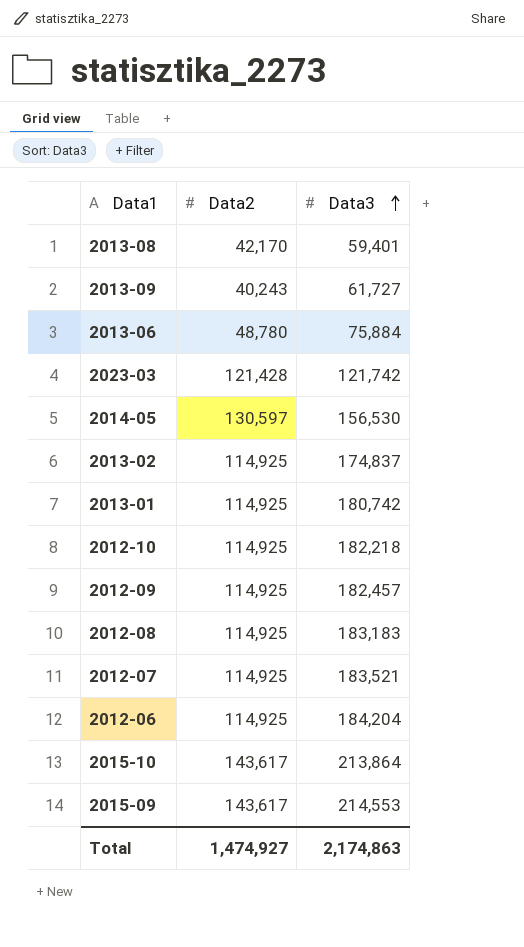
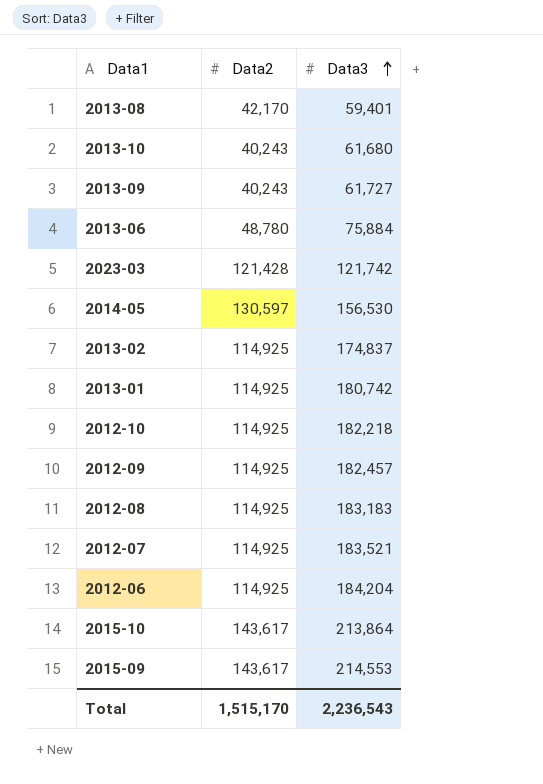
row 2013-10: none -> 40,243 | 61,680
Total | Data2: 1,474,927 -> 1,515,170
Total | Data3: 2,174,863 -> 2,236,543

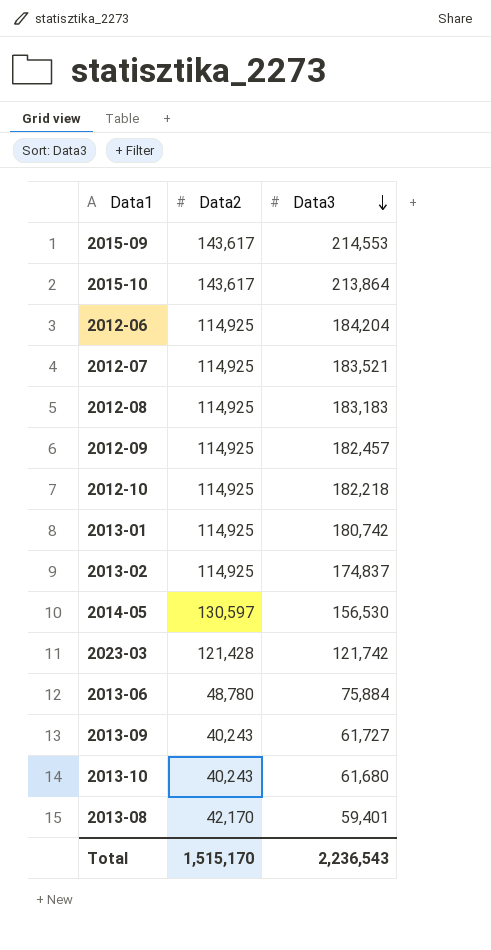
row order: Data3 ascending -> Data3 descending

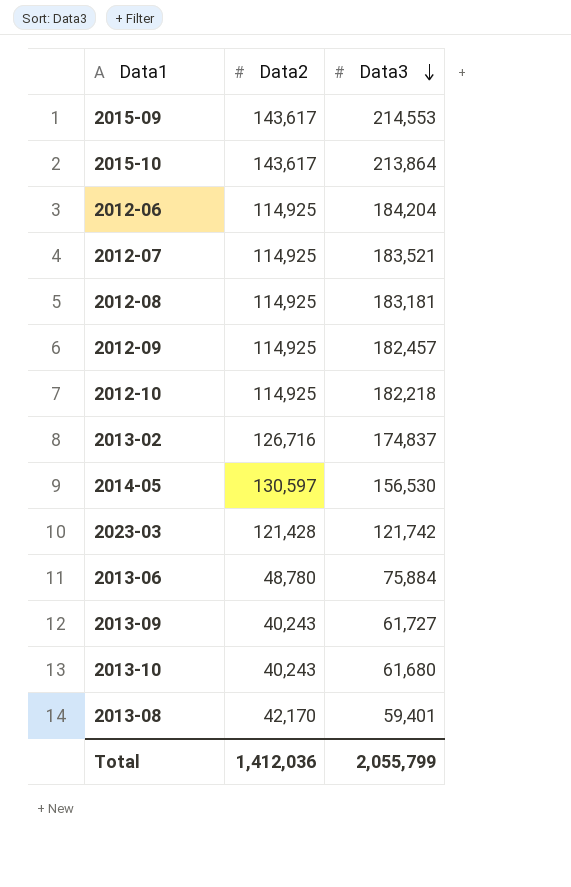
row 2013-01: 114,925 | 180,742 -> none
2012-08 | Data3: 183,183 -> 183,181
2013-02 | Data2: 114,925 -> 126,716
Total | Data2: 1,515,170 -> 1,412,036
Total | Data3: 2,236,543 -> 2,055,799

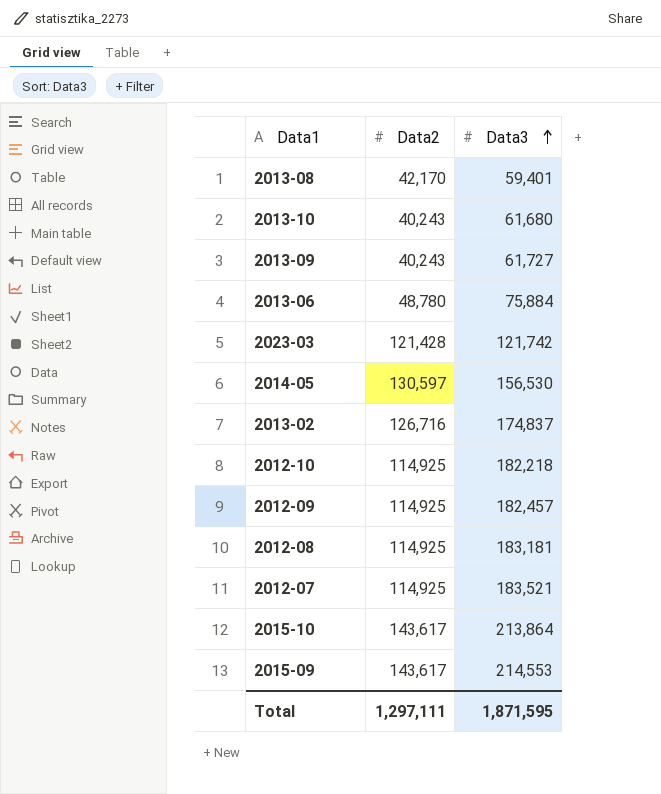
row order: Data3 descending -> Data3 ascending
row 2012-06: 114,925 | 184,204 -> none
Total | Data2: 1,412,036 -> 1,297,111
Total | Data3: 2,055,799 -> 1,871,595

